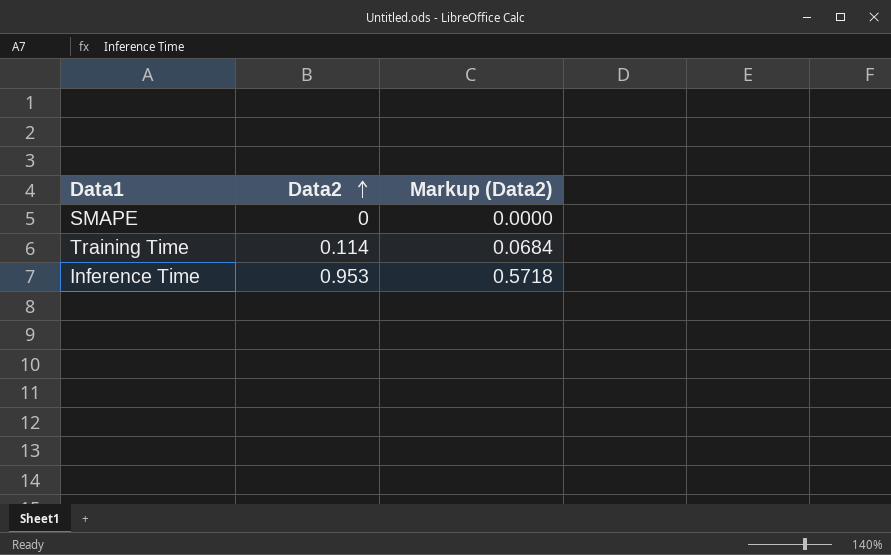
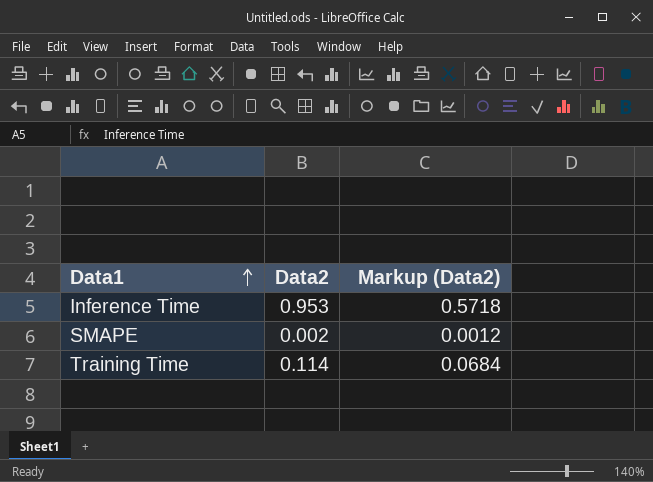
row order: Data2 ascending -> Data1 ascending
SMAPE | Data2: 0 -> 0.002
SMAPE | Markup (Data2): 0.0000 -> 0.0012

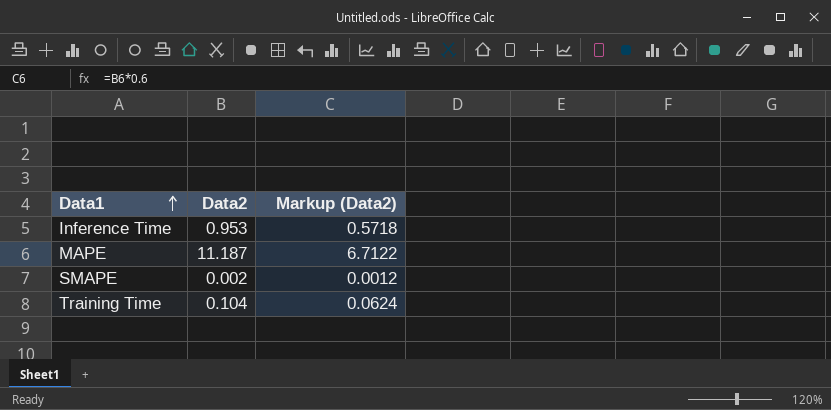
row MAPE: none -> 11.187 | 6.7122
Training Time | Data2: 0.114 -> 0.104
Training Time | Markup (Data2): 0.0684 -> 0.0624

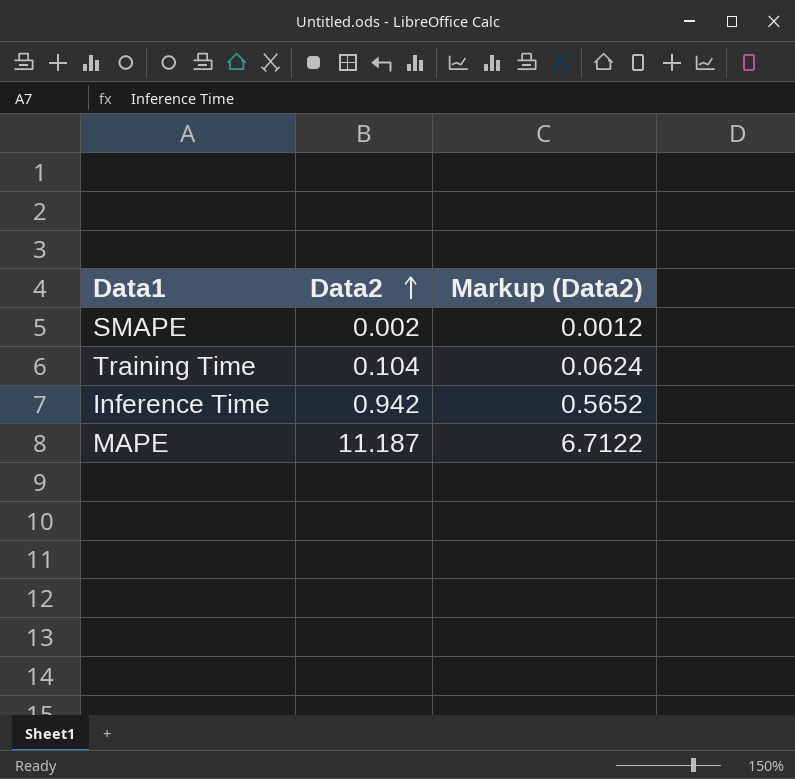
row order: Data1 ascending -> Data2 ascending
Inference Time | Data2: 0.953 -> 0.942
Inference Time | Markup (Data2): 0.5718 -> 0.5652

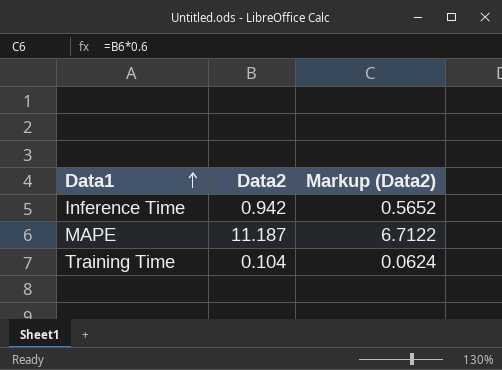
row order: Data2 ascending -> Data1 ascending
row SMAPE: 0.002 | 0.0012 -> none

